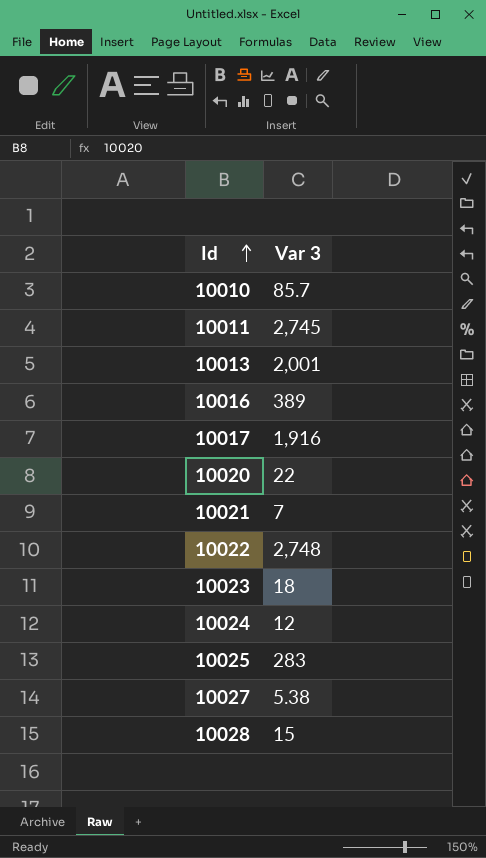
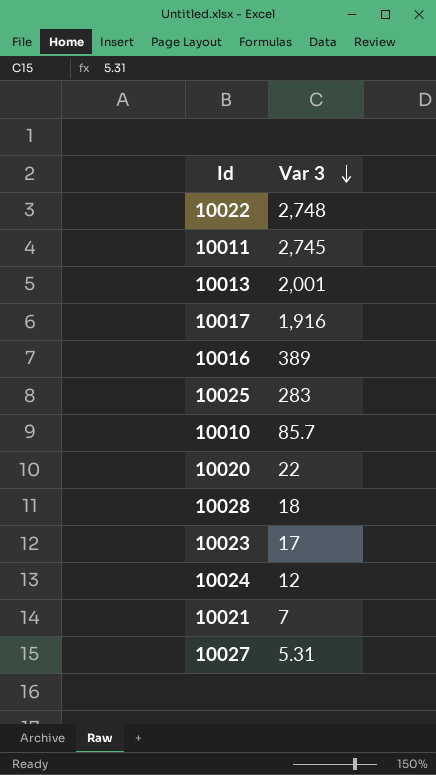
row order: Id ascending -> Var 3 descending
10028 | Var 3: 15 -> 18
10023 | Var 3: 18 -> 17
10027 | Var 3: 5.38 -> 5.31

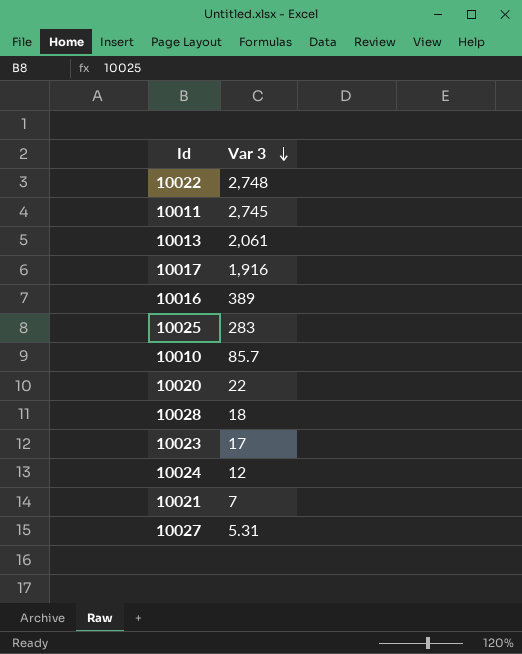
10013 | Var 3: 2,001 -> 2,061

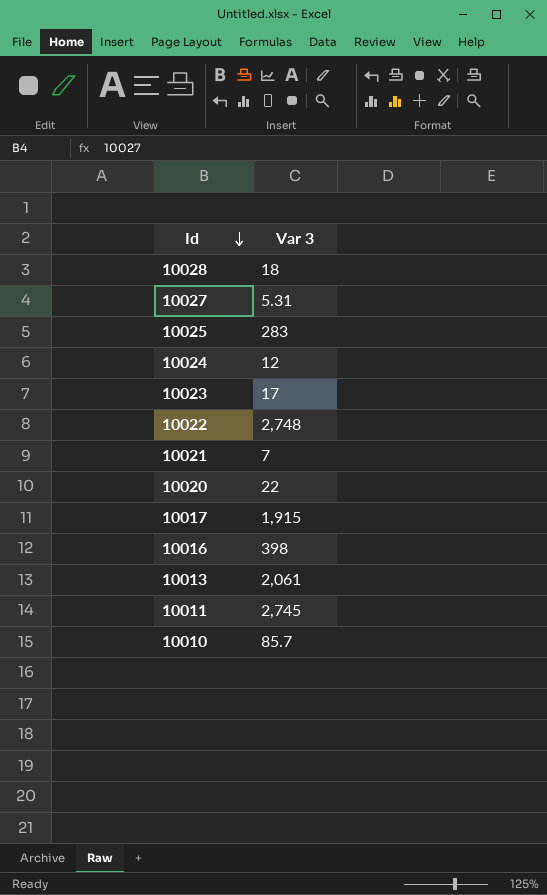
row order: Var 3 descending -> Id descending
10017 | Var 3: 1,916 -> 1,915
10016 | Var 3: 389 -> 398

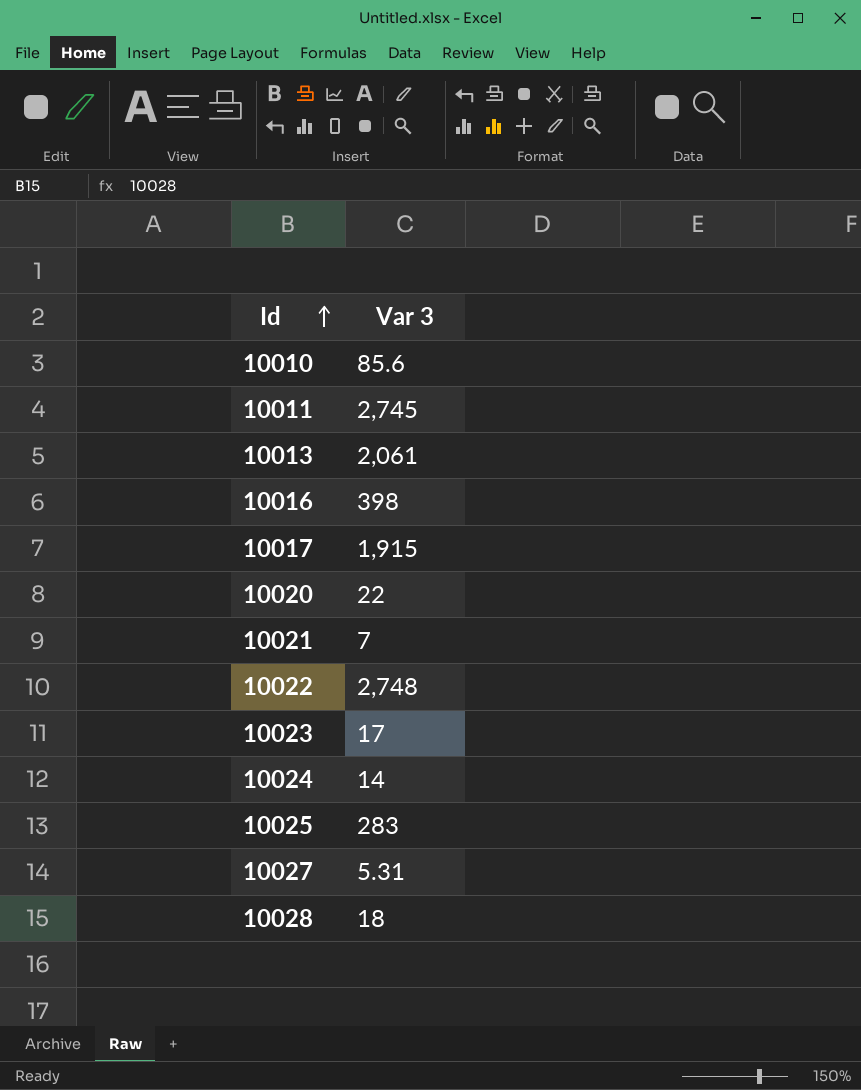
row order: Id descending -> Id ascending
10010 | Var 3: 85.7 -> 85.6
10024 | Var 3: 12 -> 14

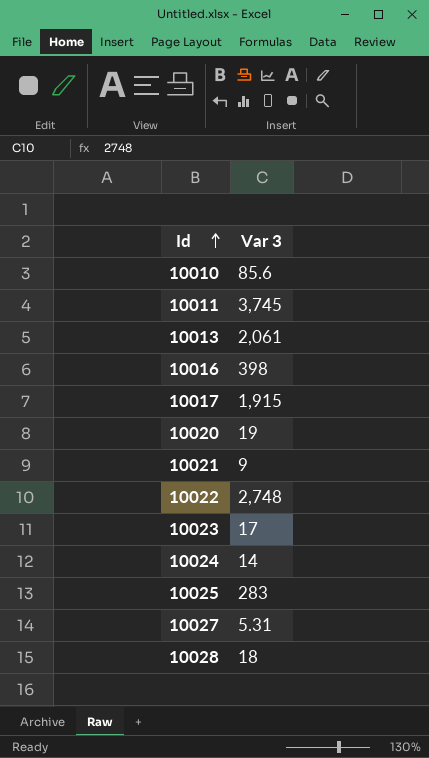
10011 | Var 3: 2,745 -> 3,745
10020 | Var 3: 22 -> 19
10021 | Var 3: 7 -> 9

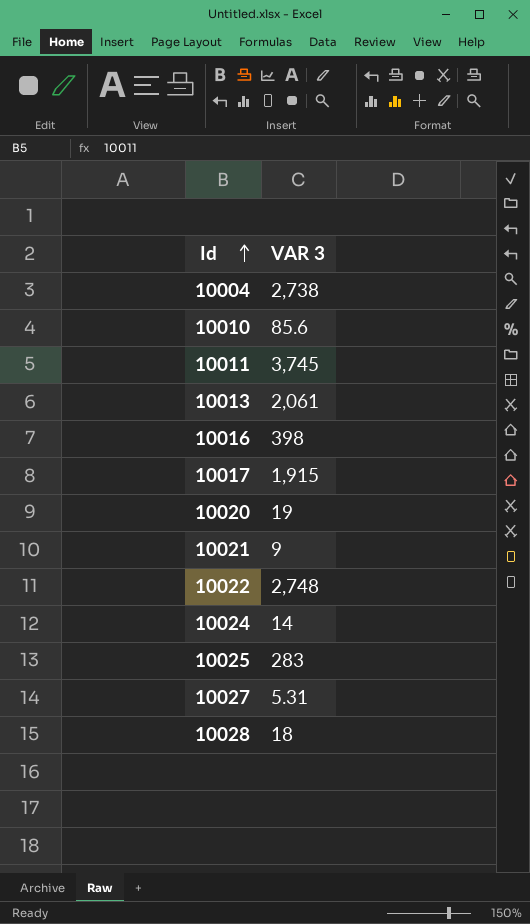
column name: Var 3 -> VAR 3
row 10023: 17 -> none
row 10004: none -> 2,738

